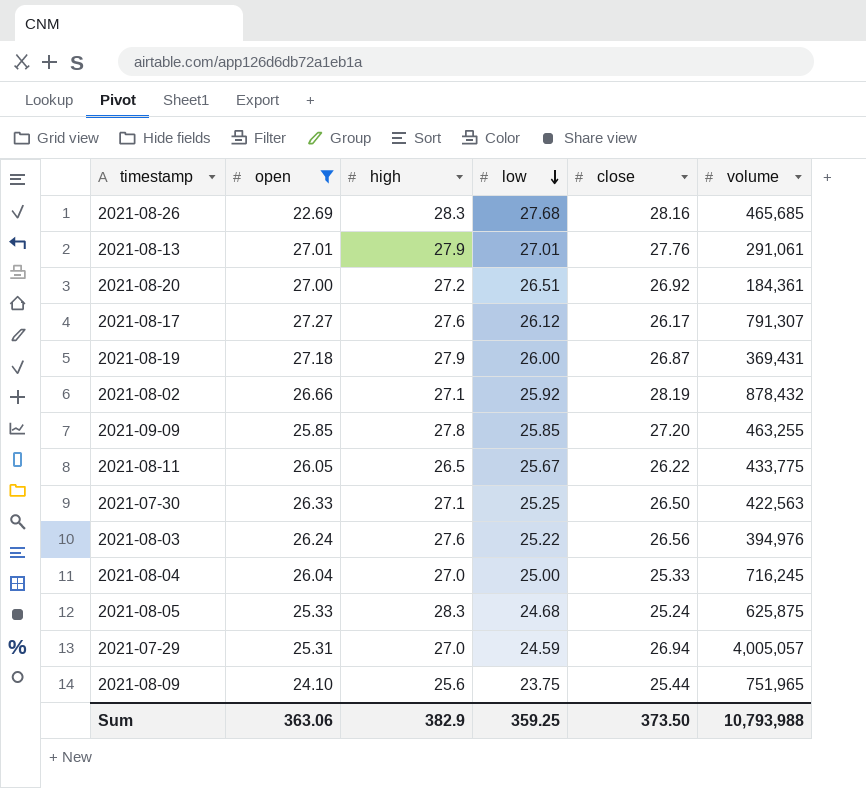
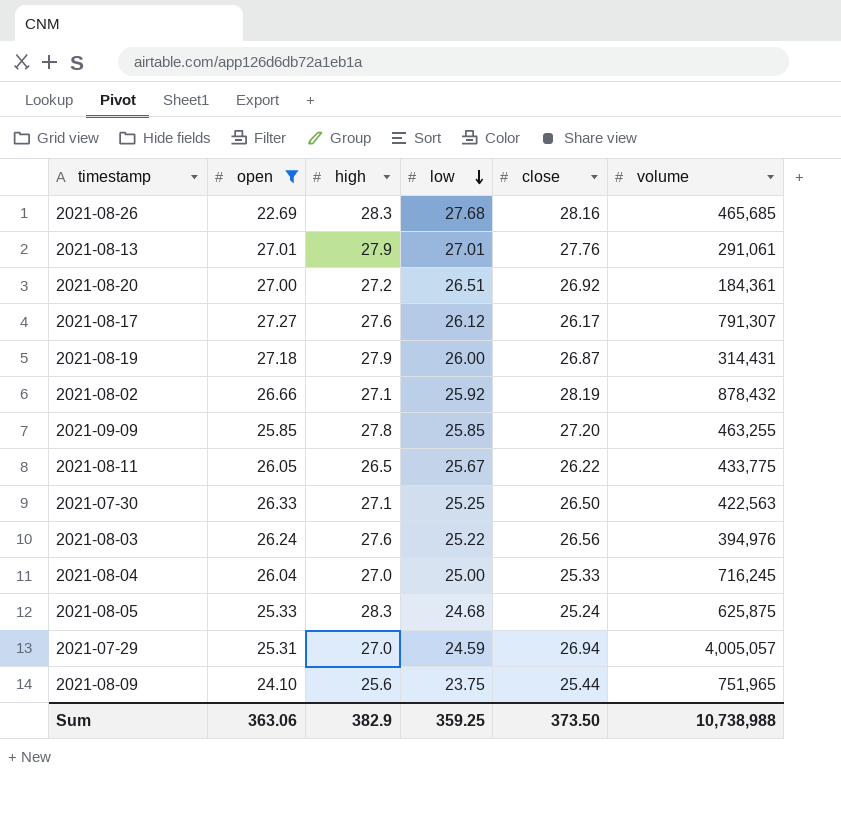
2021-08-19 | volume: 369,431 -> 314,431
Sum | volume: 10,793,988 -> 10,738,988

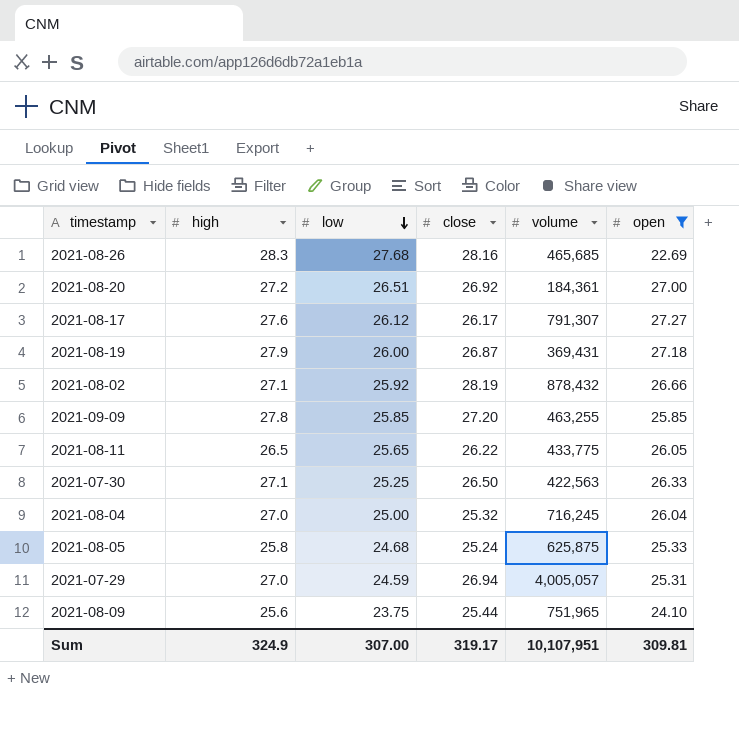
column open | position: 2 -> 6
row 2021-08-13: 27.01 | 27.9 | 27.01 | 27.76 | 291,061 -> none
row 2021-08-03: 26.24 | 27.6 | 25.22 | 26.56 | 394,976 -> none
2021-08-19 | volume: 314,431 -> 369,431
2021-08-11 | low: 25.67 -> 25.65
2021-08-04 | close: 25.33 -> 25.32
2021-08-05 | high: 28.3 -> 25.8
Sum | high: 382.9 -> 324.9
Sum | low: 359.25 -> 307.00
Sum | close: 373.50 -> 319.17
Sum | volume: 10,738,988 -> 10,107,951
Sum | open: 363.06 -> 309.81

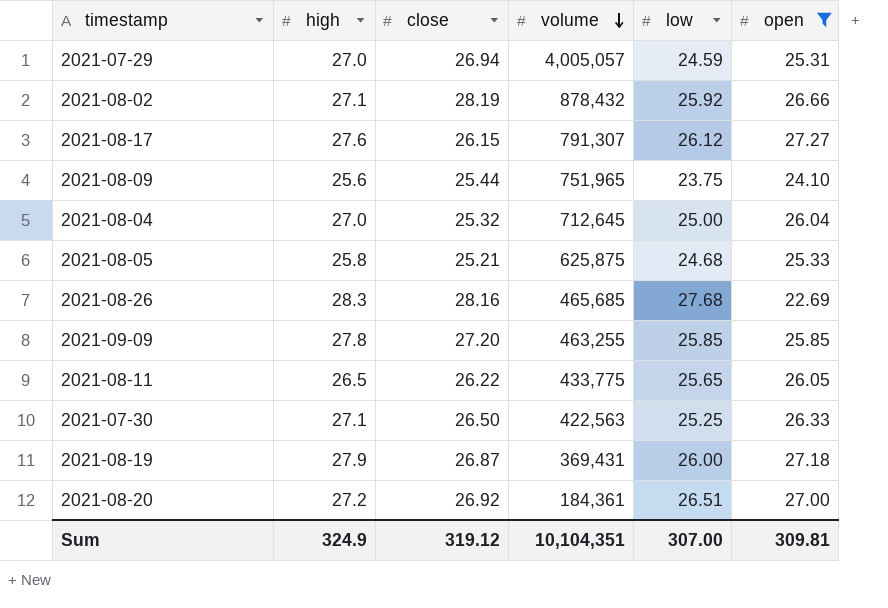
row order: low descending -> volume descending
column low | position: 3 -> 5
2021-08-17 | close: 26.17 -> 26.15
2021-08-04 | volume: 716,245 -> 712,645
2021-08-05 | close: 25.24 -> 25.21
Sum | close: 319.17 -> 319.12
Sum | volume: 10,107,951 -> 10,104,351

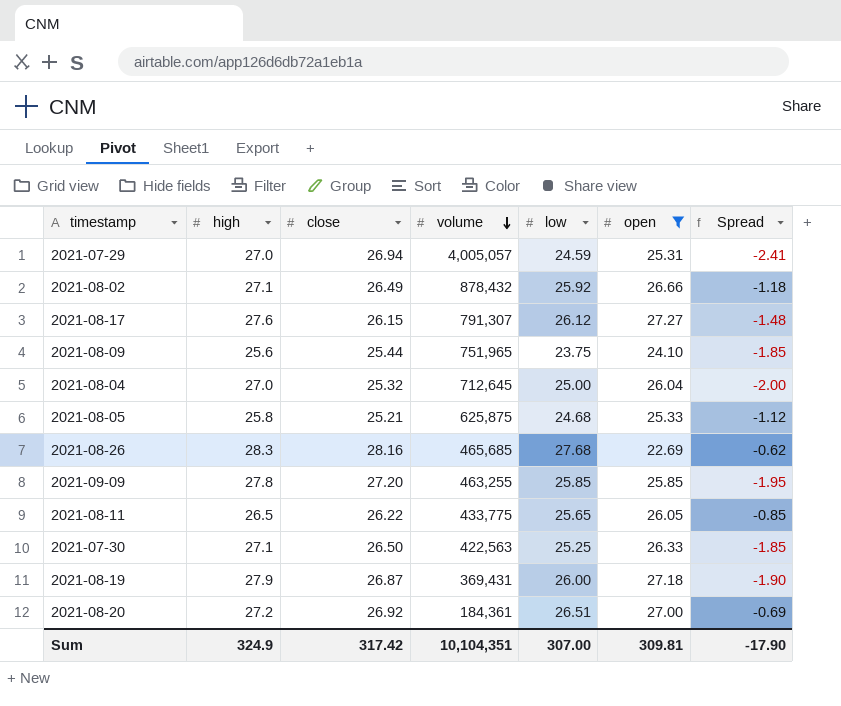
column Spread | formula: none -> [low] - [high]
2021-08-02 | close: 28.19 -> 26.49
Sum | close: 319.12 -> 317.42

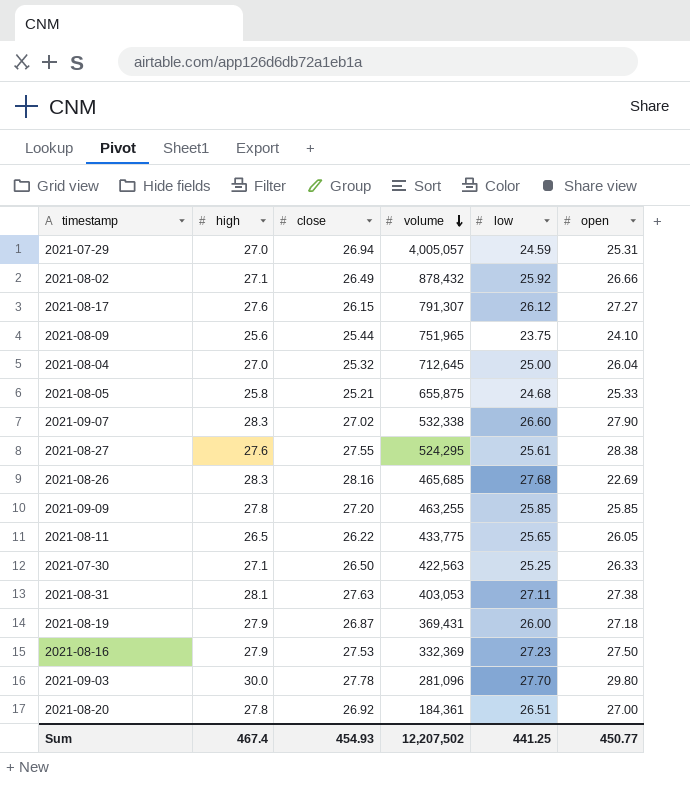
filter: open <= 27.27 -> none
column Spread | formula: [low] - [high] -> none
2021-08-05 | volume: 625,875 -> 655,875
2021-08-20 | high: 27.2 -> 27.8
Sum | high: 324.9 -> 467.4
Sum | close: 317.42 -> 454.93
Sum | volume: 10,104,351 -> 12,207,502
Sum | low: 307.00 -> 441.25
Sum | open: 309.81 -> 450.77

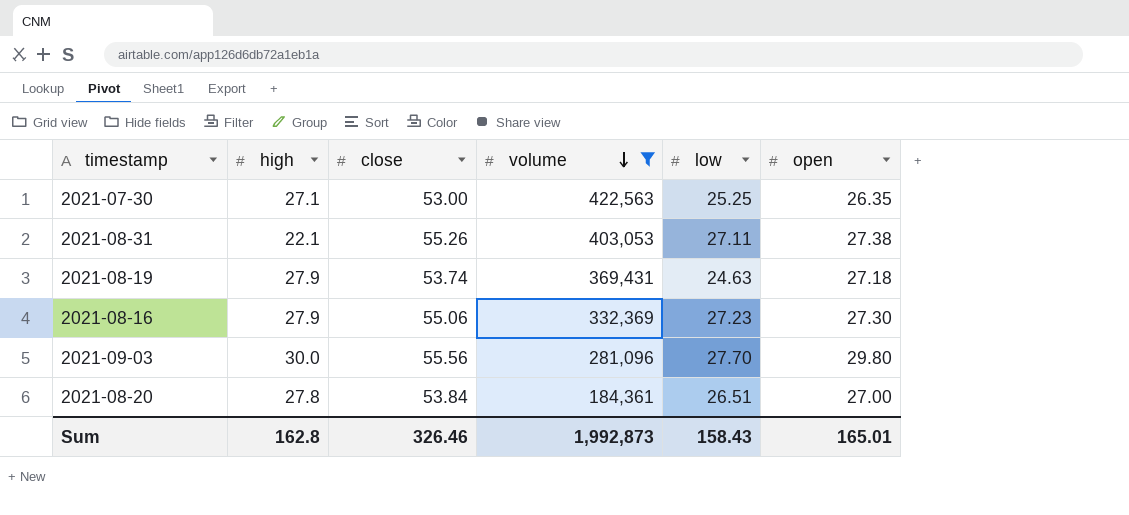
filter: none -> volume <= 422,563
2021-07-30 | close: 26.50 -> 53.00
2021-07-30 | open: 26.33 -> 26.35
2021-08-31 | high: 28.1 -> 22.1
2021-08-31 | close: 27.63 -> 55.26
2021-08-19 | close: 26.87 -> 53.74
2021-08-19 | low: 26.00 -> 24.63
2021-08-16 | close: 27.53 -> 55.06
2021-08-16 | open: 27.50 -> 27.30
2021-09-03 | close: 27.78 -> 55.56
2021-08-20 | close: 26.92 -> 53.84
Sum | high: 467.4 -> 162.8
Sum | close: 454.93 -> 326.46
Sum | volume: 12,207,502 -> 1,992,873
Sum | low: 441.25 -> 158.43
Sum | open: 450.77 -> 165.01

